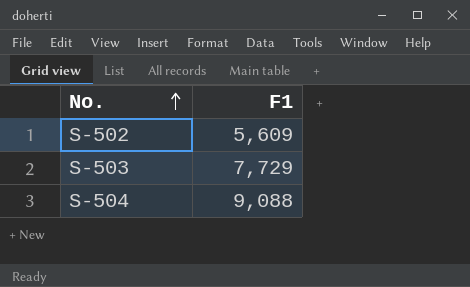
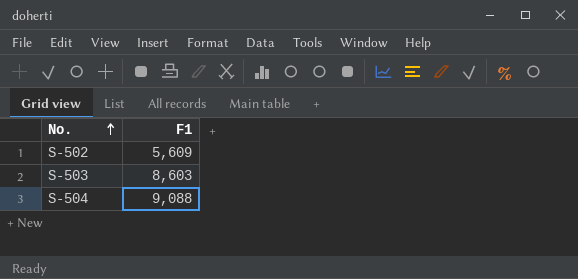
S-503 | F1: 7,729 -> 8,603

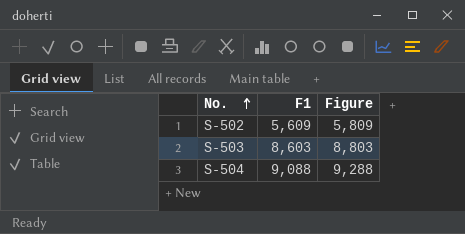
column Figure | formula: none -> [F1] + 200

